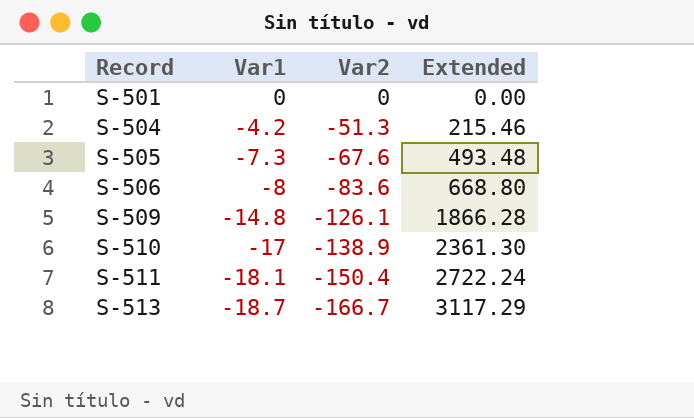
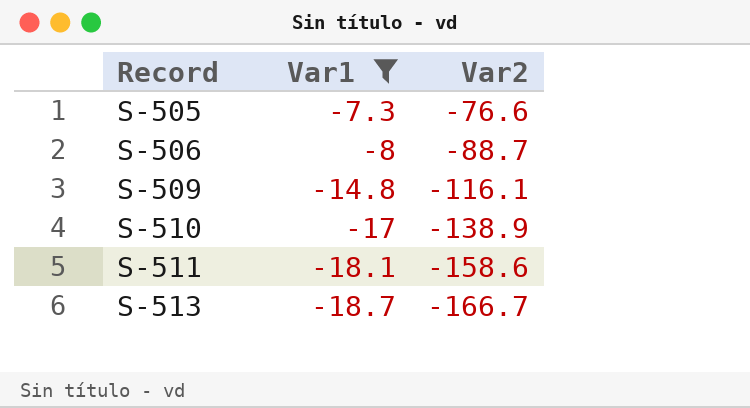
filter: none -> Var1 <= -7.3
column Extended | formula: [Var1] * [Var2] -> none
S-505 | Var2: -67.6 -> -76.6
S-506 | Var2: -83.6 -> -88.7
S-509 | Var2: -126.1 -> -116.1
S-511 | Var2: -150.4 -> -158.6

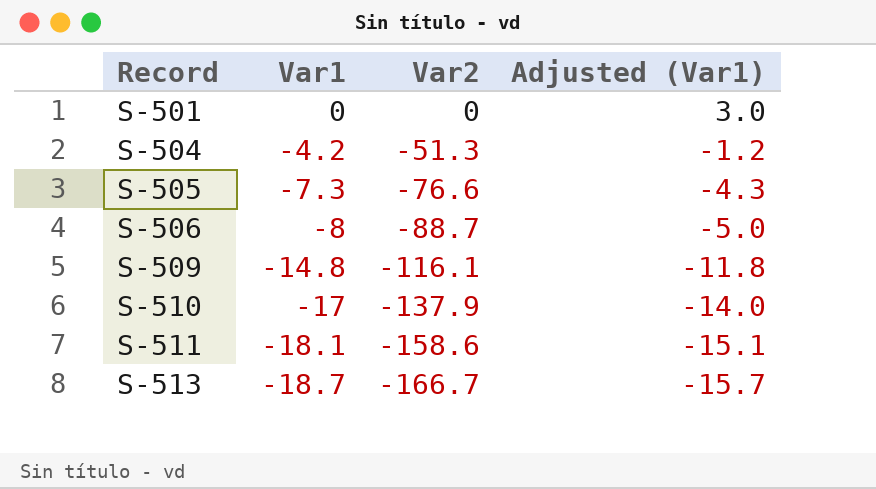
filter: Var1 <= -7.3 -> none
column Adjusted (Var1) | formula: none -> [Var1] + 3
S-510 | Var2: -138.9 -> -137.9

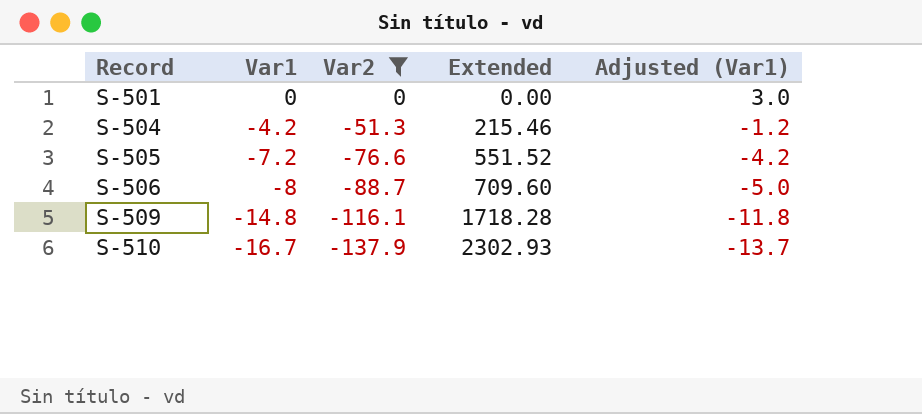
filter: none -> Var2 >= -137.9
column Extended | formula: none -> [Var1] * [Var2]
S-505 | Var1: -7.3 -> -7.2
S-505 | Adjusted (Var1): -4.3 -> -4.2
S-510 | Var1: -17 -> -16.7
S-510 | Adjusted (Var1): -14.0 -> -13.7

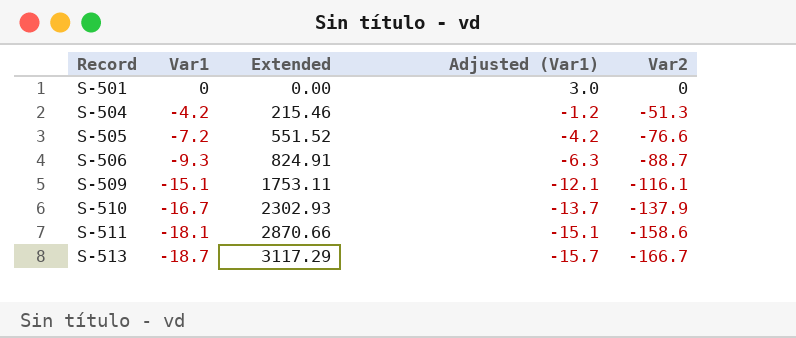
filter: Var2 >= -137.9 -> none
column Var2 | position: 3 -> 5
S-506 | Var1: -8 -> -9.3
S-506 | Extended: 709.60 -> 824.91
S-506 | Adjusted (Var1): -5.0 -> -6.3
S-509 | Var1: -14.8 -> -15.1
S-509 | Extended: 1718.28 -> 1753.11
S-509 | Adjusted (Var1): -11.8 -> -12.1

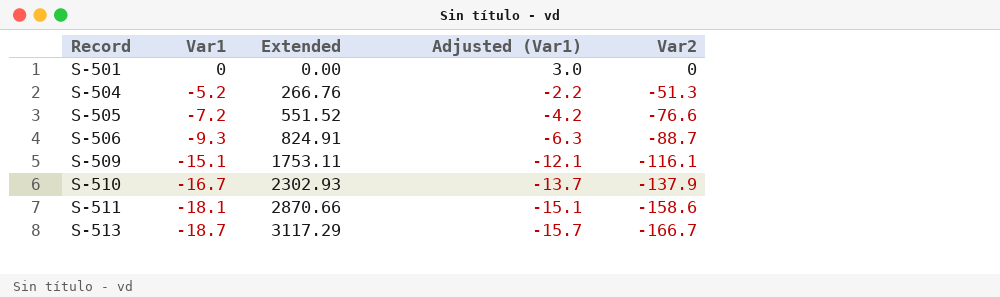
S-504 | Var1: -4.2 -> -5.2
S-504 | Extended: 215.46 -> 266.76
S-504 | Adjusted (Var1): -1.2 -> -2.2

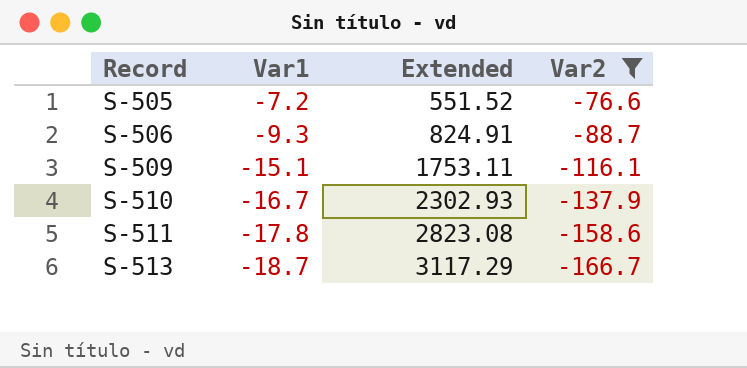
filter: none -> Var2 <= -76.6
column Adjusted (Var1) | formula: [Var1] + 3 -> none
S-511 | Var1: -18.1 -> -17.8
S-511 | Extended: 2870.66 -> 2823.08

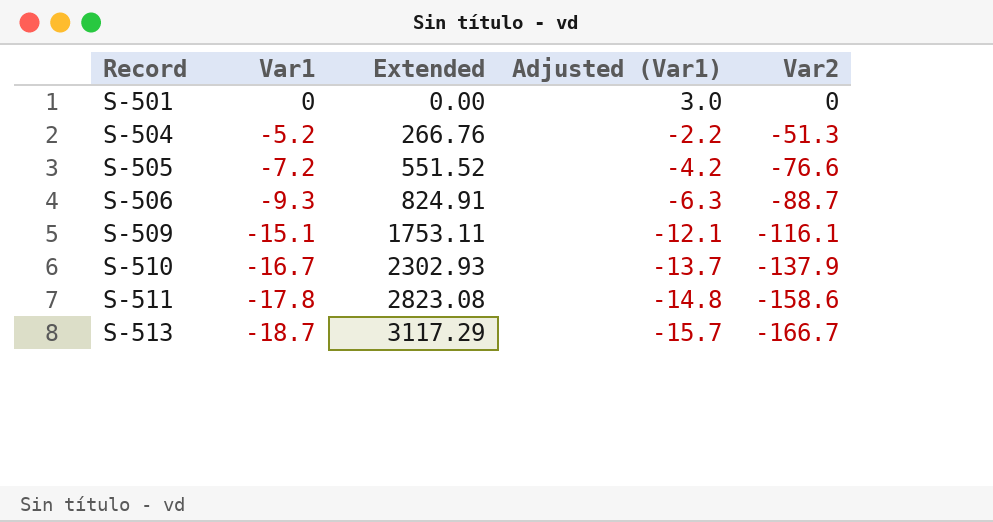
filter: Var2 <= -76.6 -> none
column Adjusted (Var1) | formula: none -> [Var1] + 3

